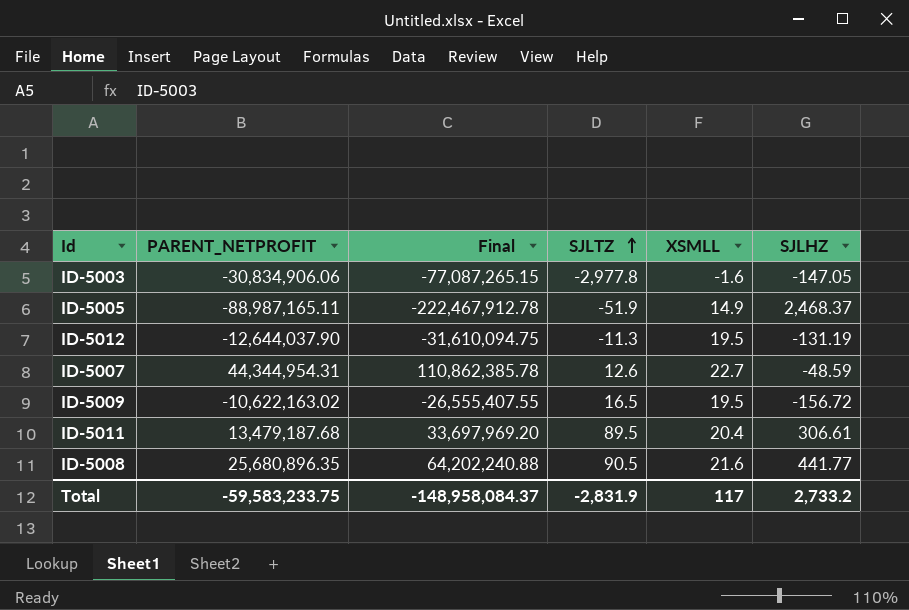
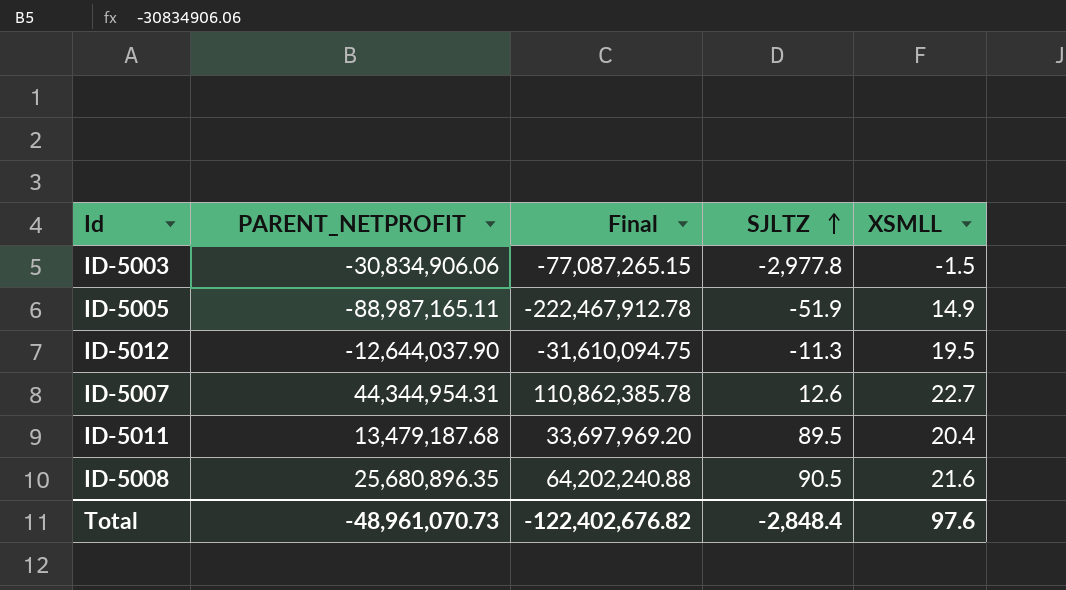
column SJLHZ | position: 6 -> none
row ID-5009: -10,622,163.02 | -26,555,407.55 | 16.5 | 19.5 | -156.72 -> none
ID-5003 | XSMLL: -1.6 -> -1.5
Total | PARENT_NETPROFIT: -59,583,233.75 -> -48,961,070.73
Total | Final: -148,958,084.37 -> -122,402,676.82
Total | SJLTZ: -2,831.9 -> -2,848.4
Total | XSMLL: 117 -> 97.6

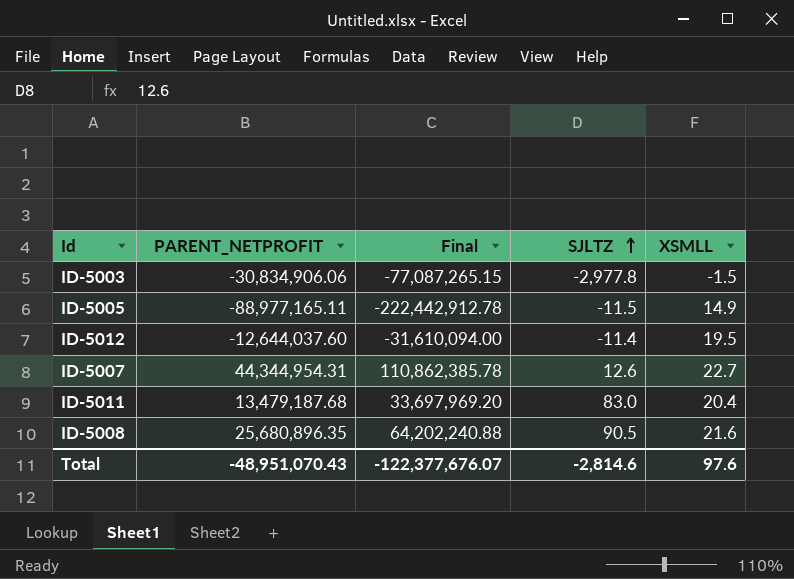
ID-5005 | PARENT_NETPROFIT: -88,987,165.11 -> -88,977,165.11
ID-5005 | Final: -222,467,912.78 -> -222,442,912.78
ID-5005 | SJLTZ: -51.9 -> -11.5
ID-5012 | PARENT_NETPROFIT: -12,644,037.90 -> -12,644,037.60
ID-5012 | Final: -31,610,094.75 -> -31,610,094.00
ID-5012 | SJLTZ: -11.3 -> -11.4
ID-5011 | SJLTZ: 89.5 -> 83.0
Total | PARENT_NETPROFIT: -48,961,070.73 -> -48,951,070.43
Total | Final: -122,402,676.82 -> -122,377,676.07
Total | SJLTZ: -2,848.4 -> -2,814.6

